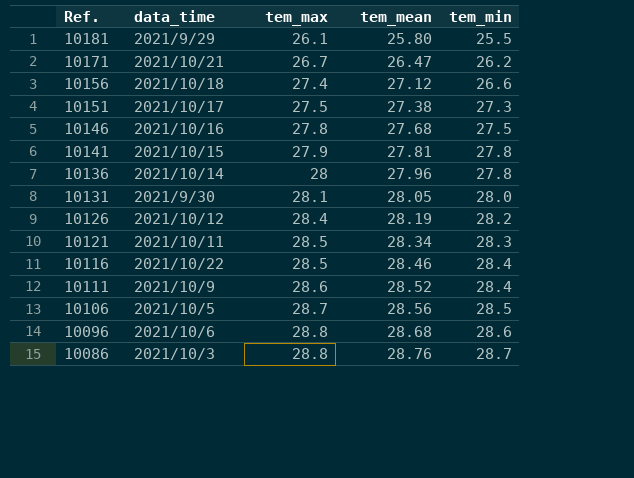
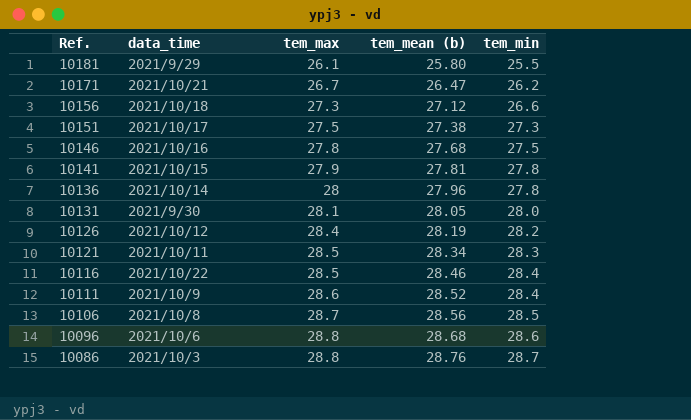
column name: tem_mean -> tem_mean (b)
10156 | tem_max: 27.4 -> 27.3
10106 | data_time: 2021/10/5 -> 2021/10/8

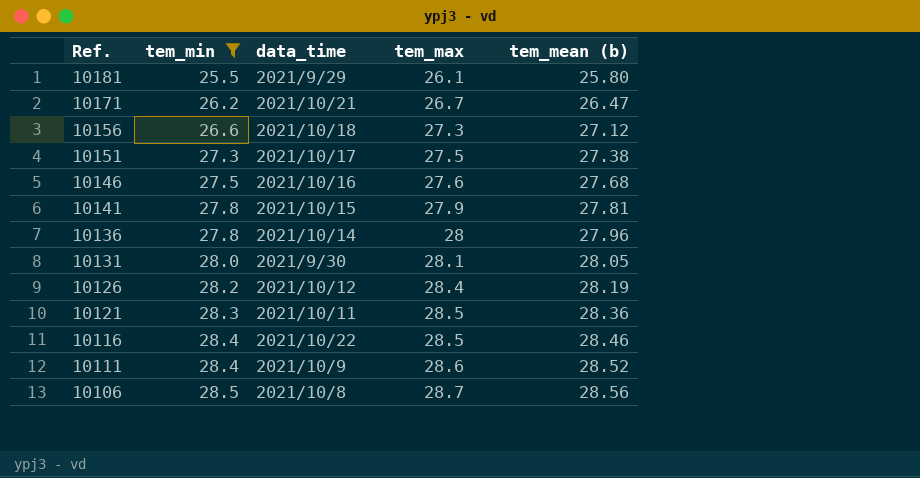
filter: none -> tem_min <= 28.5
column tem_min | position: 5 -> 2
10146 | tem_max: 27.8 -> 27.6
10121 | tem_mean (b): 28.34 -> 28.36

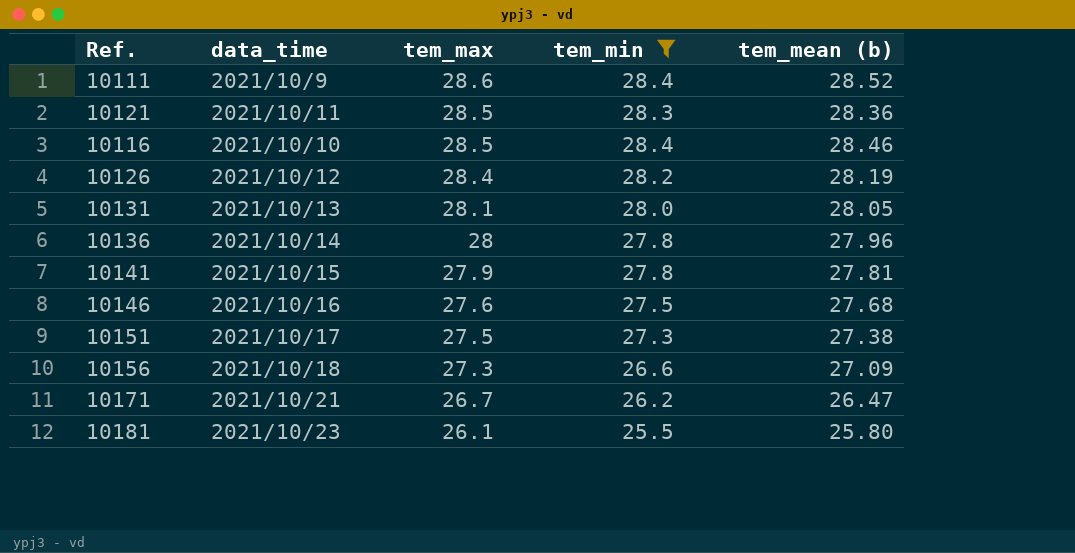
row order: Ref. descending -> tem_max descending
column tem_min | position: 2 -> 4
row 10106: 28.5 | 2021/10/8 | 28.7 | 28.56 -> none
10116 | data_time: 2021/10/22 -> 2021/10/10
10131 | data_time: 2021/9/30 -> 2021/10/13
10156 | tem_mean (b): 27.12 -> 27.09
10181 | data_time: 2021/9/29 -> 2021/10/23

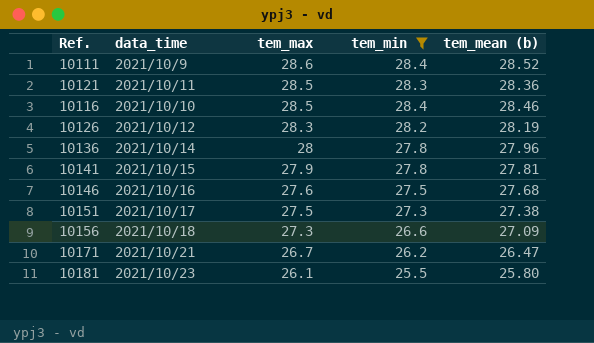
row 10131: 2021/10/13 | 28.1 | 28.0 | 28.05 -> none
10126 | tem_max: 28.4 -> 28.3

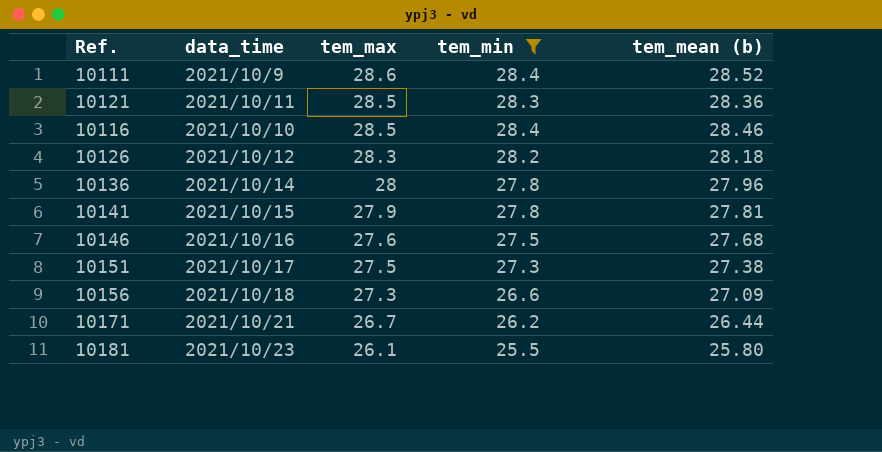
10126 | tem_mean (b): 28.19 -> 28.18
10171 | tem_mean (b): 26.47 -> 26.44

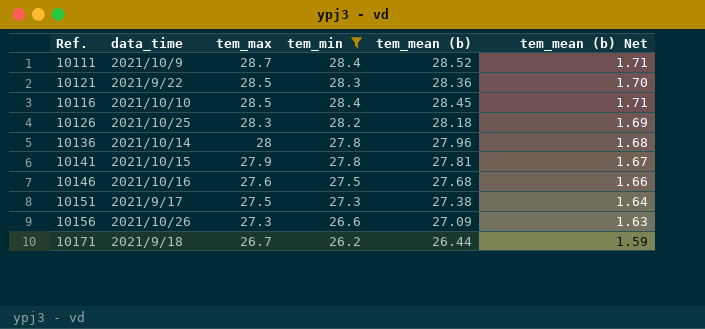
column tem_mean (b) Net | formula: none -> [tem_mean (b)] * 0.06
row 10181: 2021/10/23 | 26.1 | 25.5 | 25.80 -> none
10111 | tem_max: 28.6 -> 28.7
10121 | data_time: 2021/10/11 -> 2021/9/22
10116 | tem_mean (b): 28.46 -> 28.45
10126 | data_time: 2021/10/12 -> 2021/10/25
10151 | data_time: 2021/10/17 -> 2021/9/17
10156 | data_time: 2021/10/18 -> 2021/10/26
10171 | data_time: 2021/10/21 -> 2021/9/18

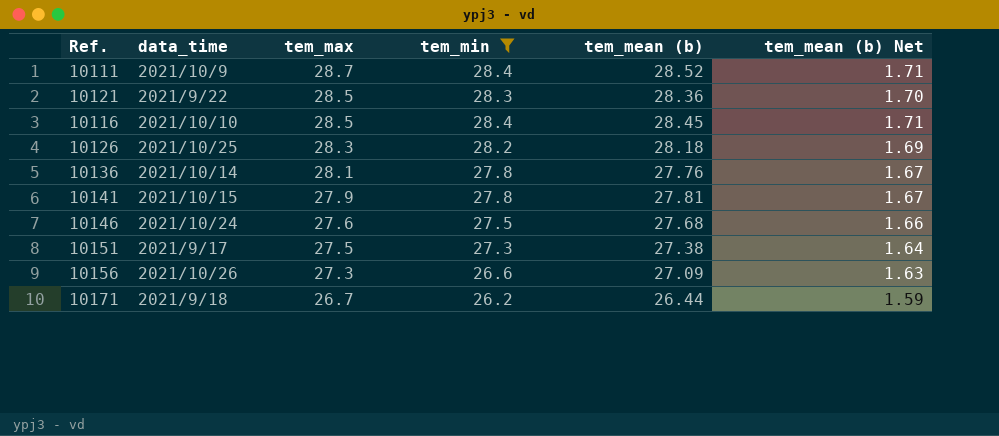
10136 | tem_max: 28 -> 28.1
10136 | tem_mean (b): 27.96 -> 27.76
10136 | tem_mean (b) Net: 1.68 -> 1.67
10146 | data_time: 2021/10/16 -> 2021/10/24

